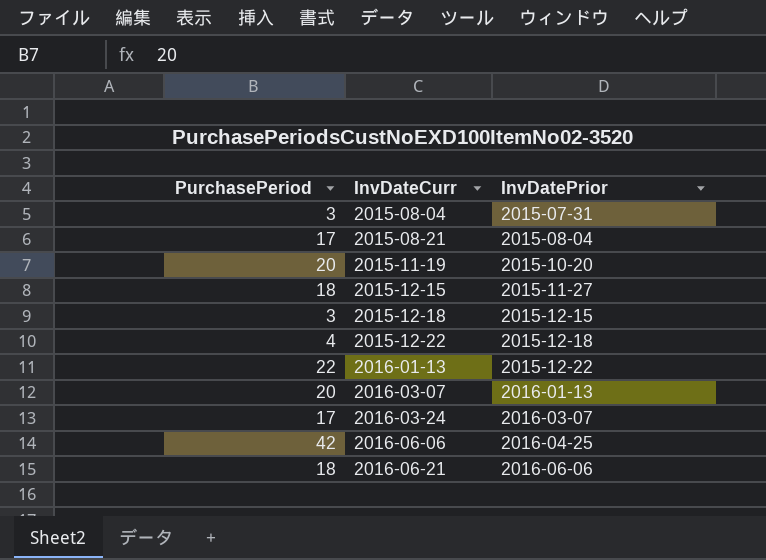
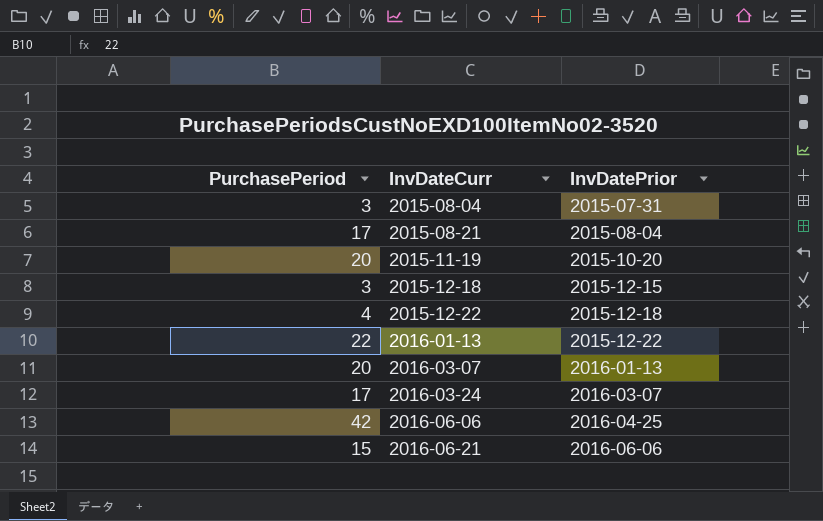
row 2015-12-15: 18 | 2015-11-27 -> none
2016-06-21 | PurchasePeriod: 18 -> 15

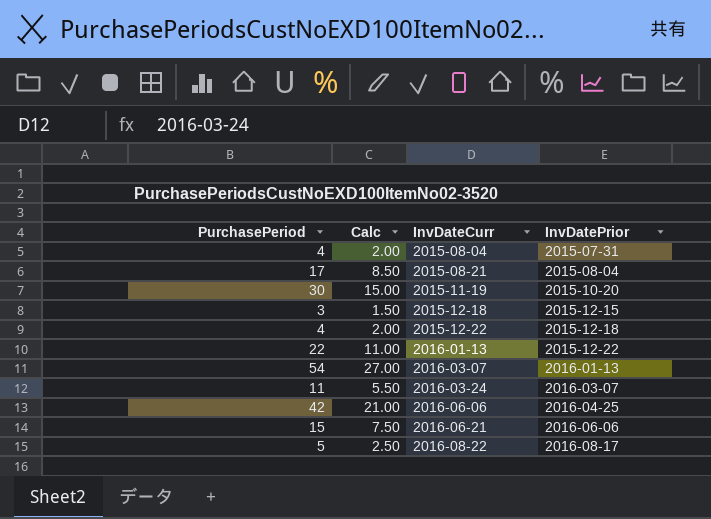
column Calc | formula: none -> [PurchasePeriod] * 0.5
2015-08-04 | PurchasePeriod: 3 -> 4
2015-11-19 | PurchasePeriod: 20 -> 30
2016-03-07 | PurchasePeriod: 20 -> 54
2016-03-24 | PurchasePeriod: 17 -> 11
row 2016-08-22: none -> 5 | 2.50 | 2016-08-17

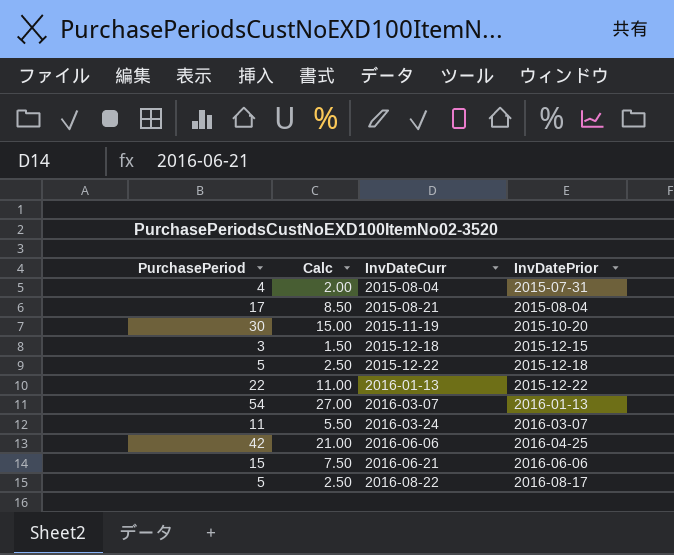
2015-12-22 | PurchasePeriod: 4 -> 5
2015-12-22 | Calc: 2.00 -> 2.50

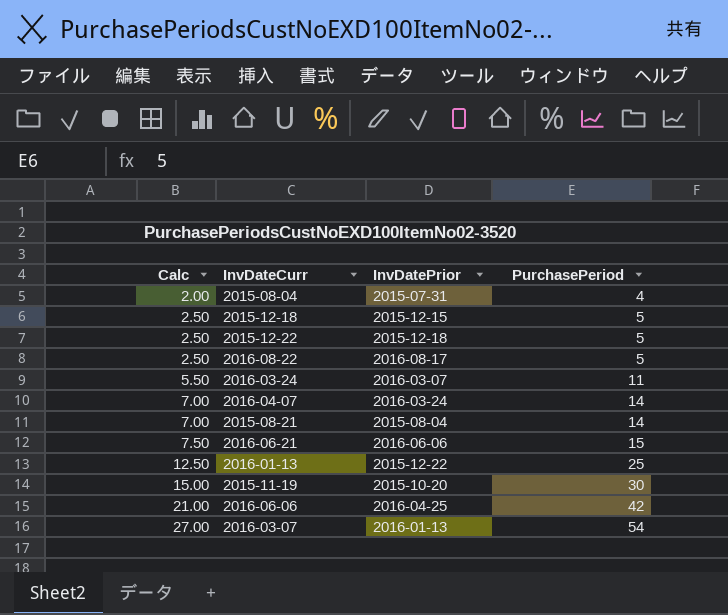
row order: InvDateCurr ascending -> Calc ascending
column PurchasePeriod | position: 1 -> 4
2015-12-18 | Calc: 1.50 -> 2.50
2015-12-18 | PurchasePeriod: 3 -> 5
row 2016-04-07: none -> 7.00 | 2016-03-24 | 14
2015-08-21 | Calc: 8.50 -> 7.00
2015-08-21 | PurchasePeriod: 17 -> 14
2016-01-13 | Calc: 11.00 -> 12.50
2016-01-13 | PurchasePeriod: 22 -> 25

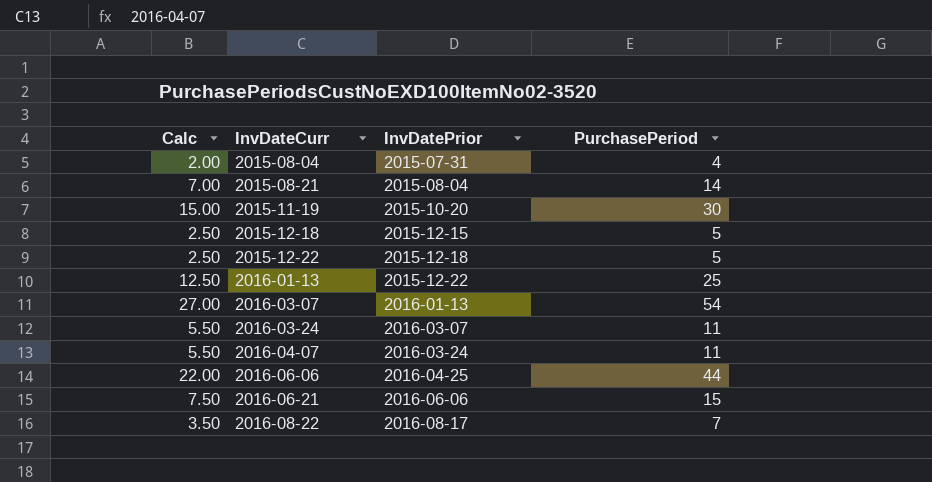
row order: Calc ascending -> InvDateCurr ascending
2016-04-07 | Calc: 7.00 -> 5.50
2016-04-07 | PurchasePeriod: 14 -> 11
2016-06-06 | Calc: 21.00 -> 22.00
2016-06-06 | PurchasePeriod: 42 -> 44
2016-08-22 | Calc: 2.50 -> 3.50
2016-08-22 | PurchasePeriod: 5 -> 7

